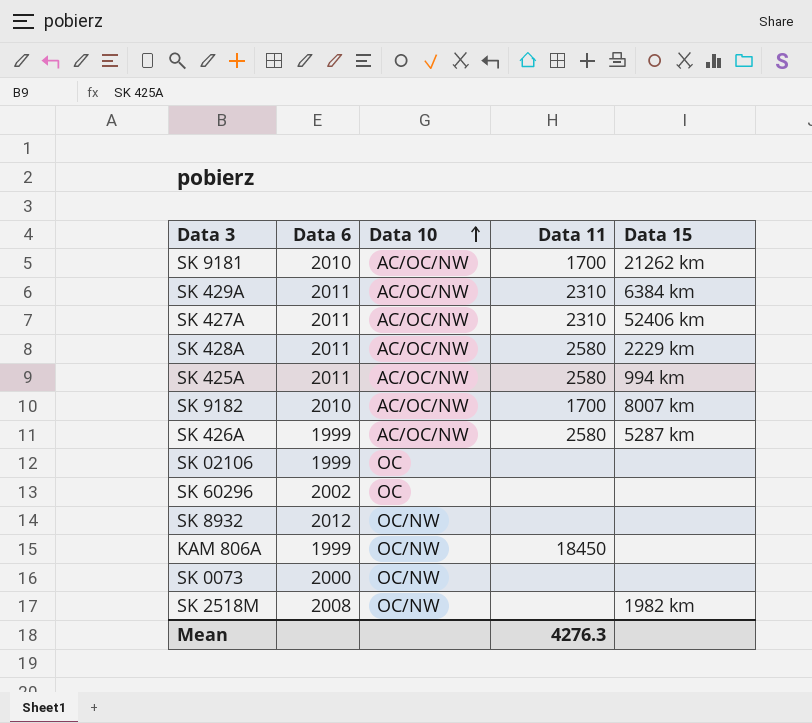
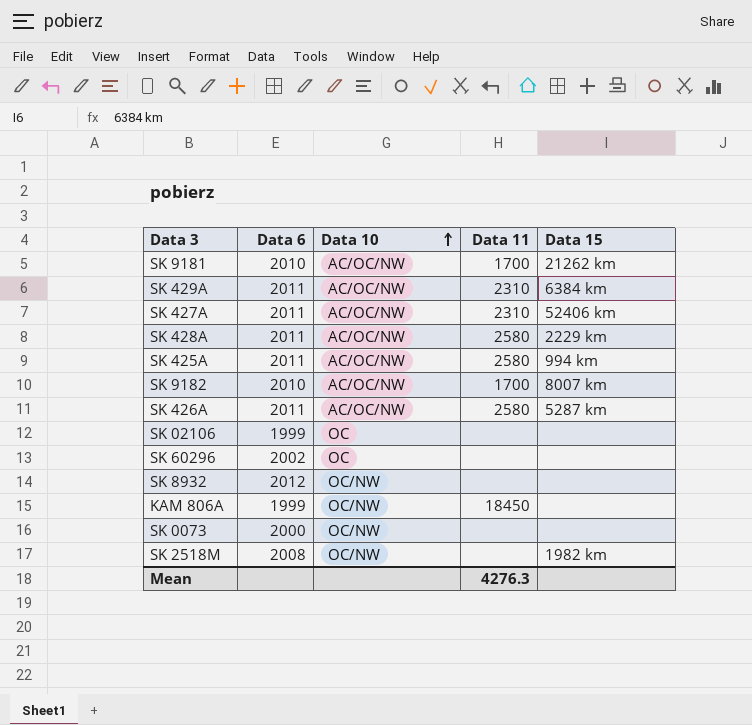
SK 426A | Data 6: 1999 -> 2011

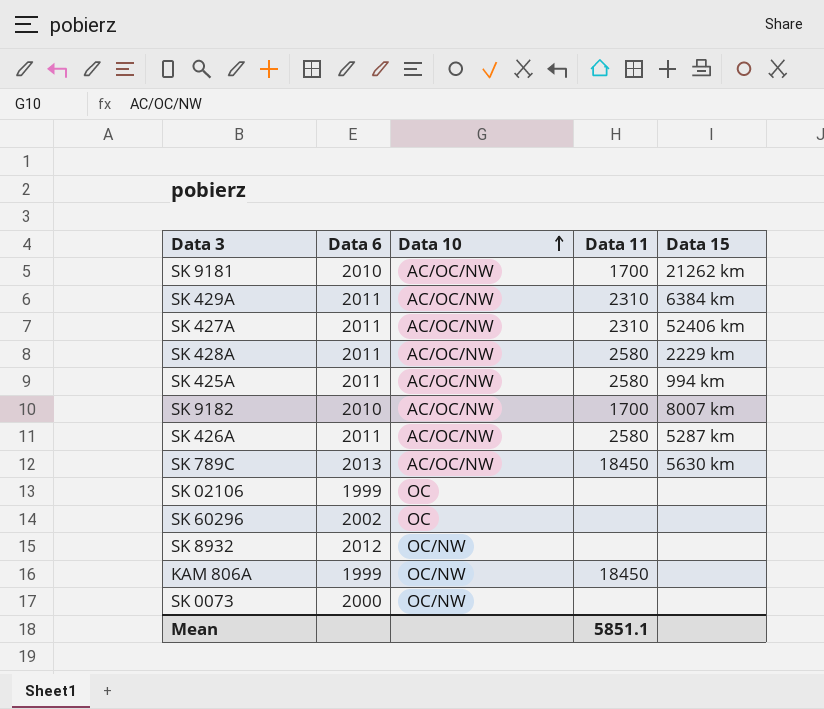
row SK 2518M: 2008 | OC/NW | none | 1982 km -> none
row SK 789C: none -> 2013 | AC/OC/NW | 18450 | 5630 km
Mean | Data 11: 4276.3 -> 5851.1

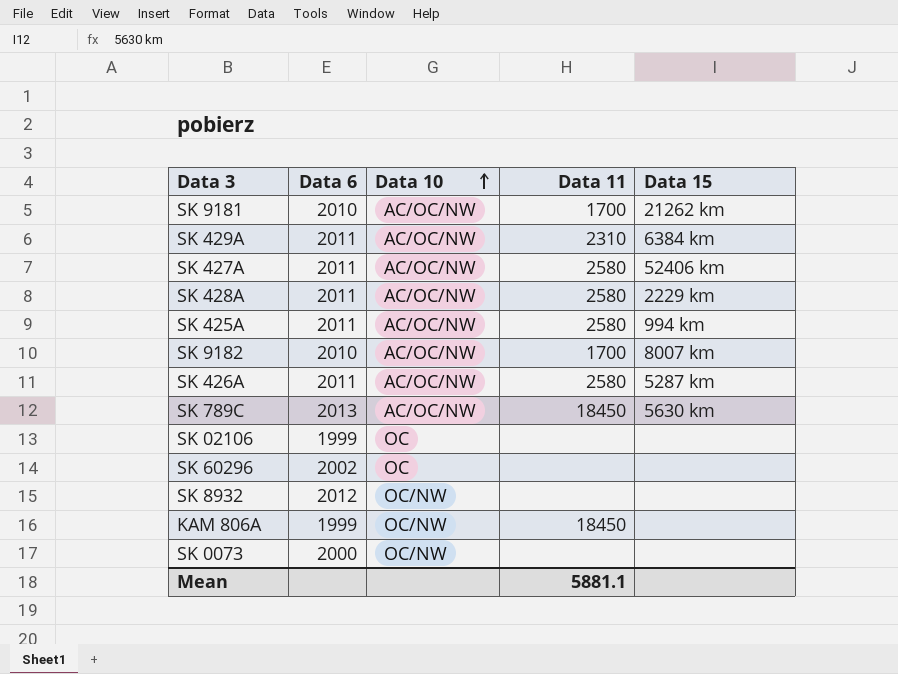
SK 427A | Data 11: 2310 -> 2580
Mean | Data 11: 5851.1 -> 5881.1

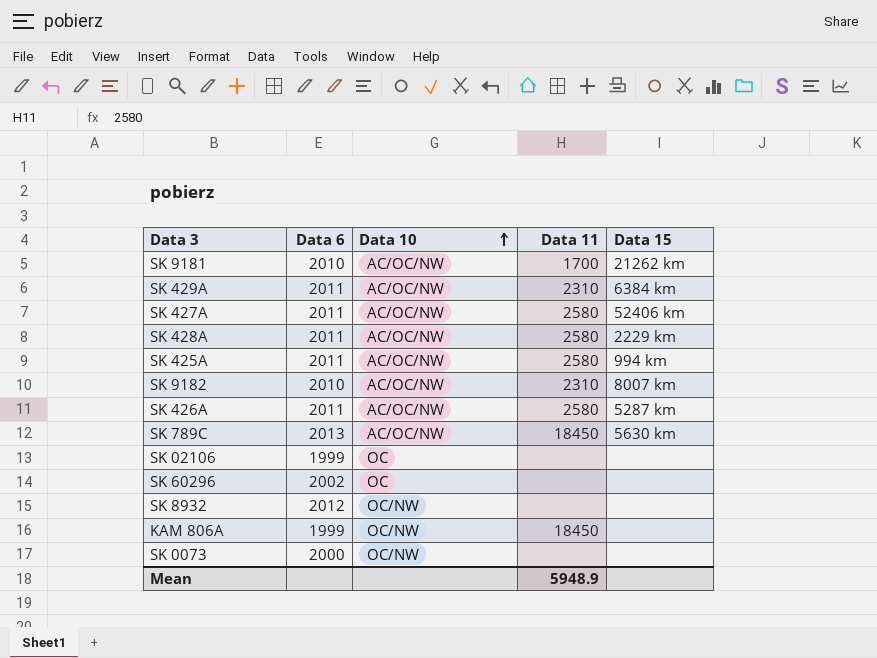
SK 9182 | Data 11: 1700 -> 2310
Mean | Data 11: 5881.1 -> 5948.9

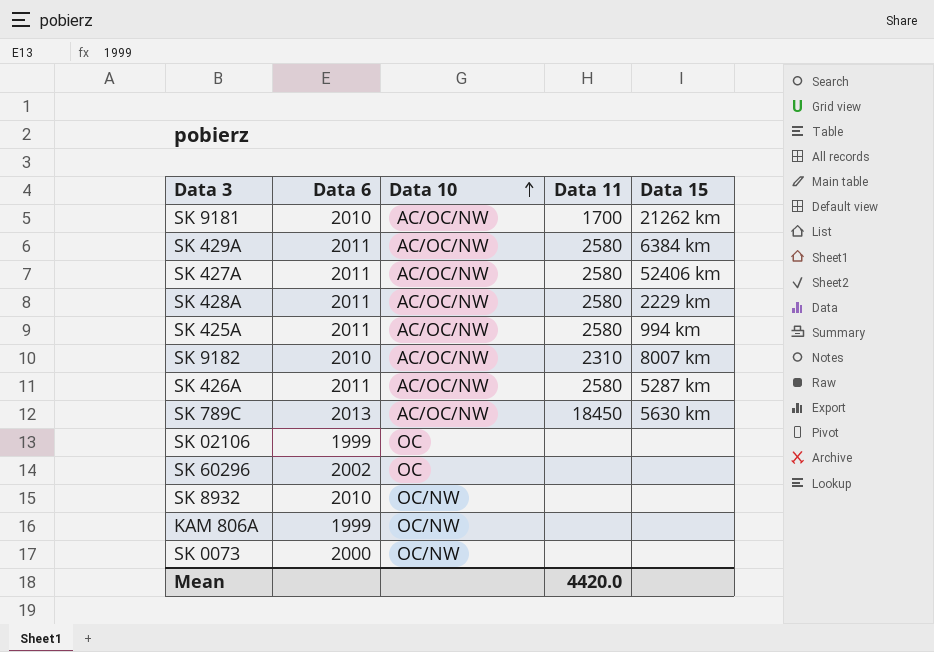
SK 429A | Data 11: 2310 -> 2580
SK 8932 | Data 6: 2012 -> 2010
KAM 806A | Data 11: 18450 -> none
Mean | Data 11: 5948.9 -> 4420.0

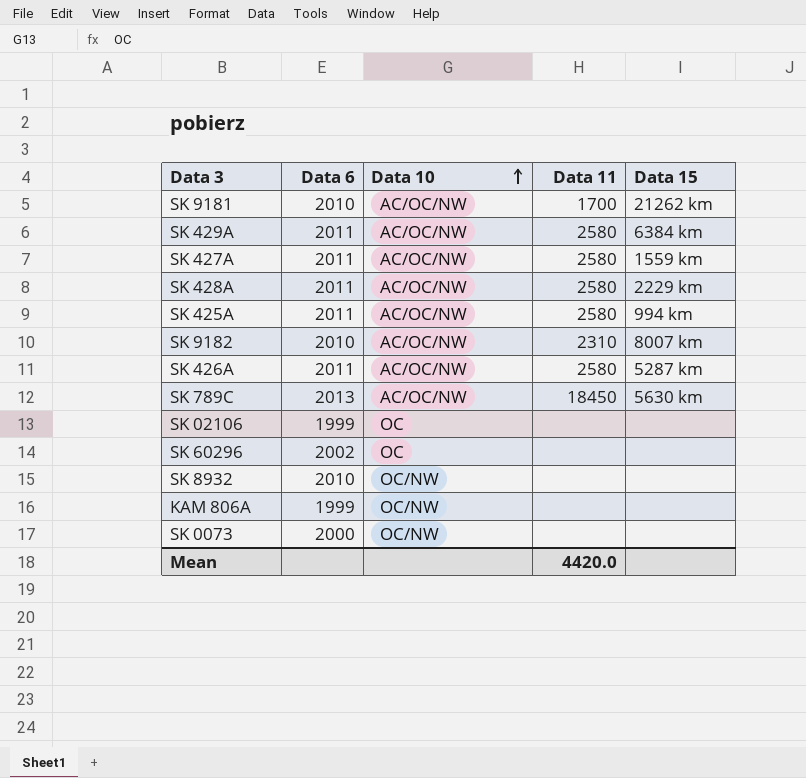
SK 427A | Data 15: 52406 km -> 1559 km

